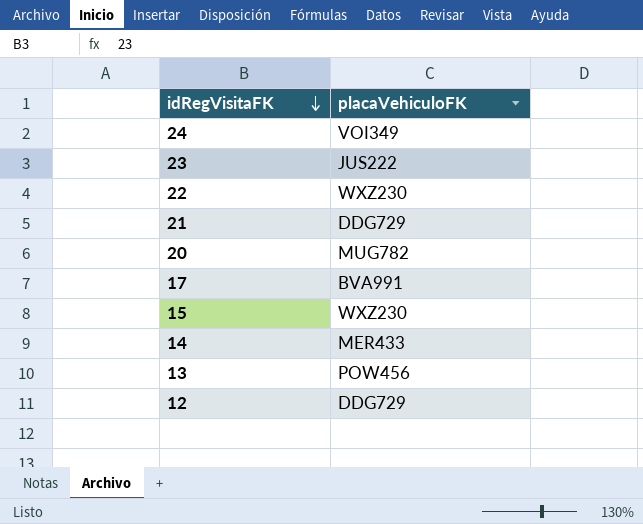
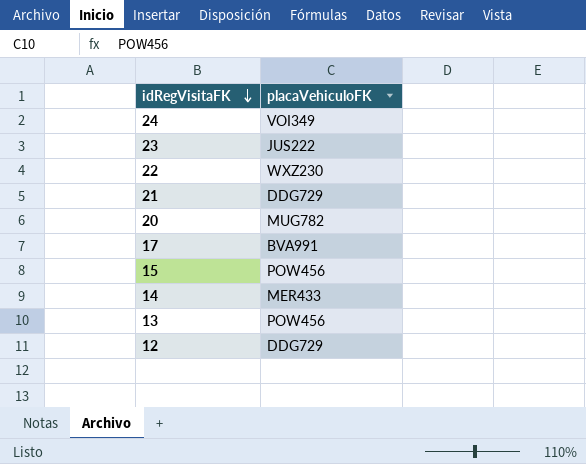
15 | placaVehiculoFK: WXZ230 -> POW456

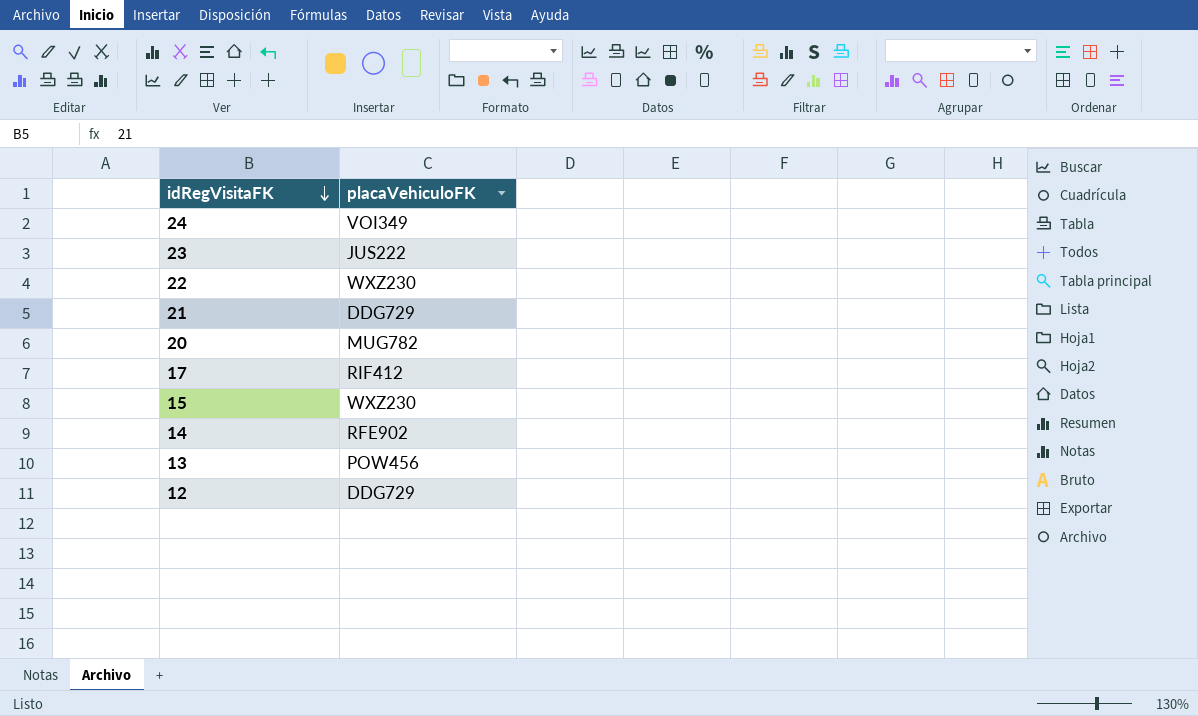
17 | placaVehiculoFK: BVA991 -> RIF412
15 | placaVehiculoFK: POW456 -> WXZ230
14 | placaVehiculoFK: MER433 -> RFE902

